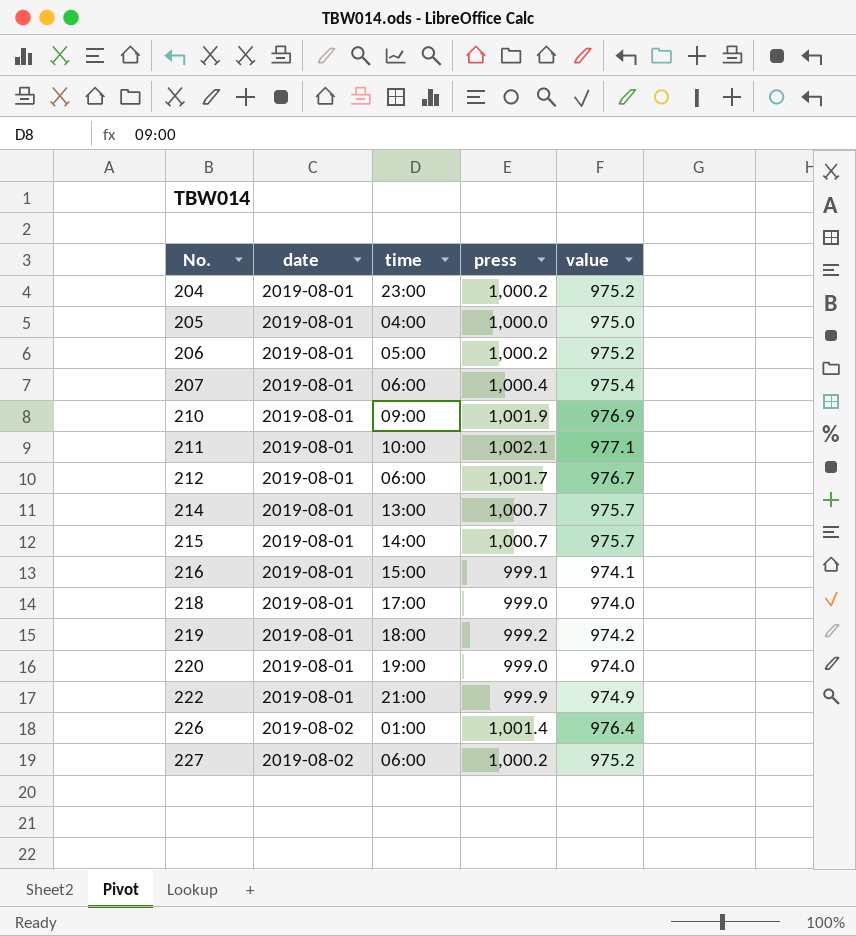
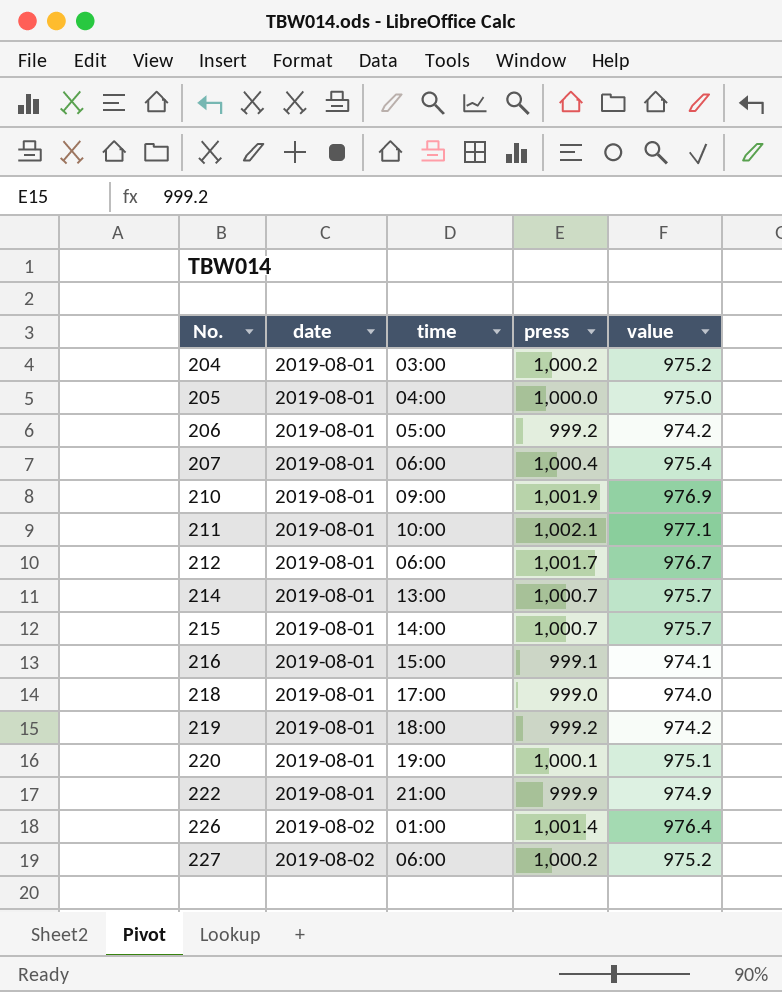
204 | time: 23:00 -> 03:00
206 | press: 1,000.2 -> 999.2
206 | value: 975.2 -> 974.2
220 | press: 999.0 -> 1,000.1
220 | value: 974.0 -> 975.1

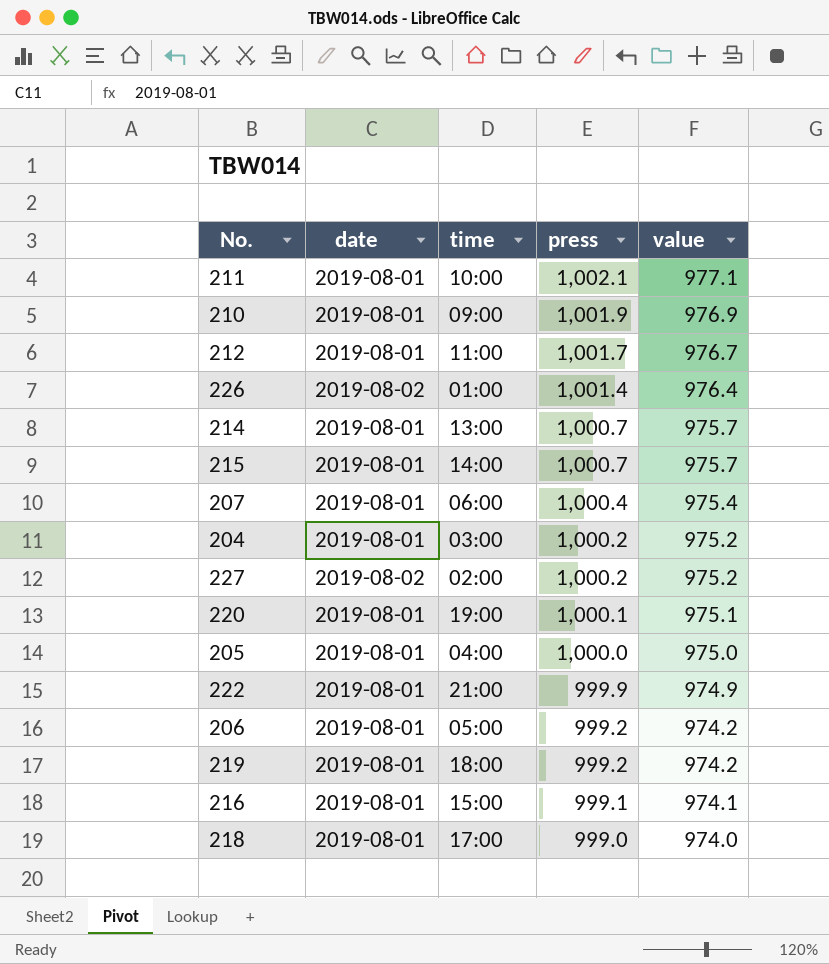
row order: No. ascending -> press descending
212 | time: 06:00 -> 11:00
227 | time: 06:00 -> 02:00

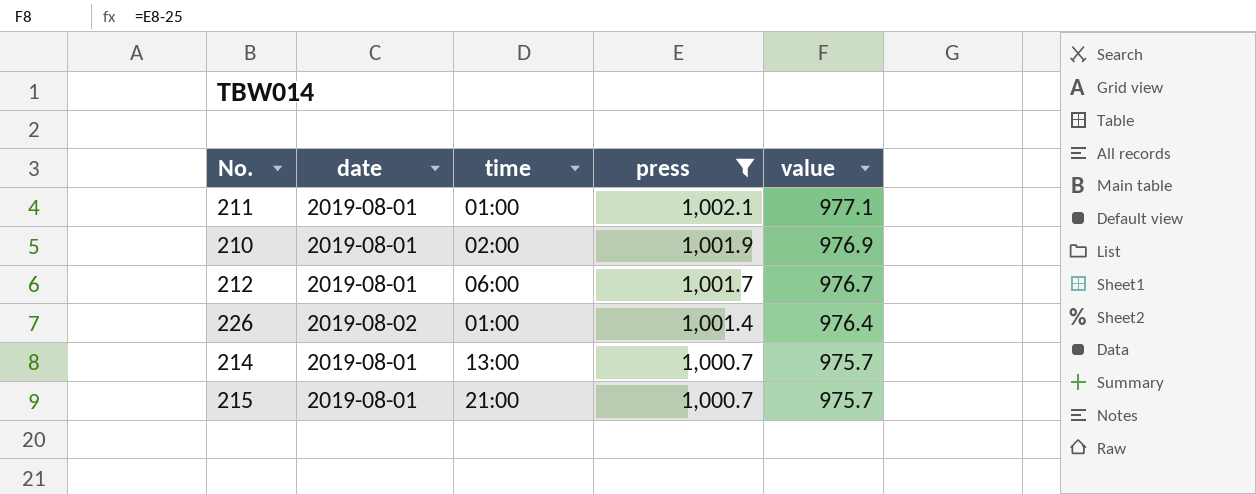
filter: none -> press >= 1,000.7
211 | time: 10:00 -> 01:00
210 | time: 09:00 -> 02:00
212 | time: 11:00 -> 06:00
215 | time: 14:00 -> 21:00

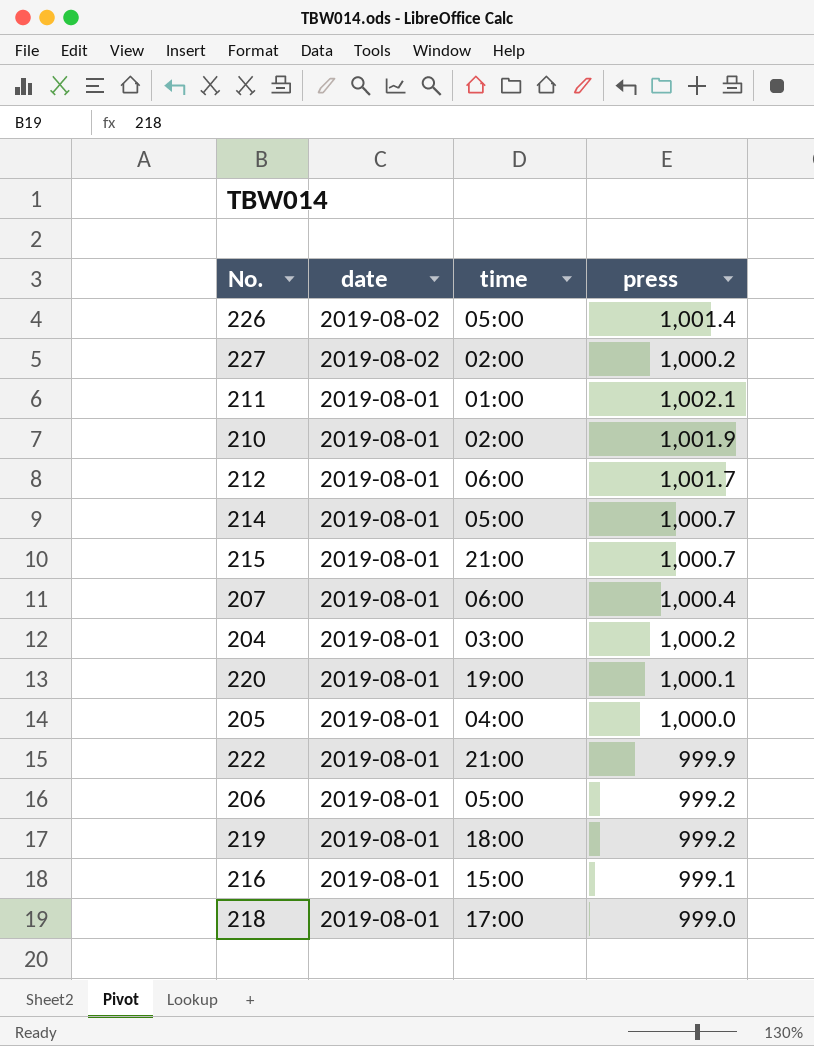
filter: press >= 1,000.7 -> none
row order: press descending -> date descending
column value | formula: [press] - 25 -> none
226 | time: 01:00 -> 05:00
214 | time: 13:00 -> 05:00

